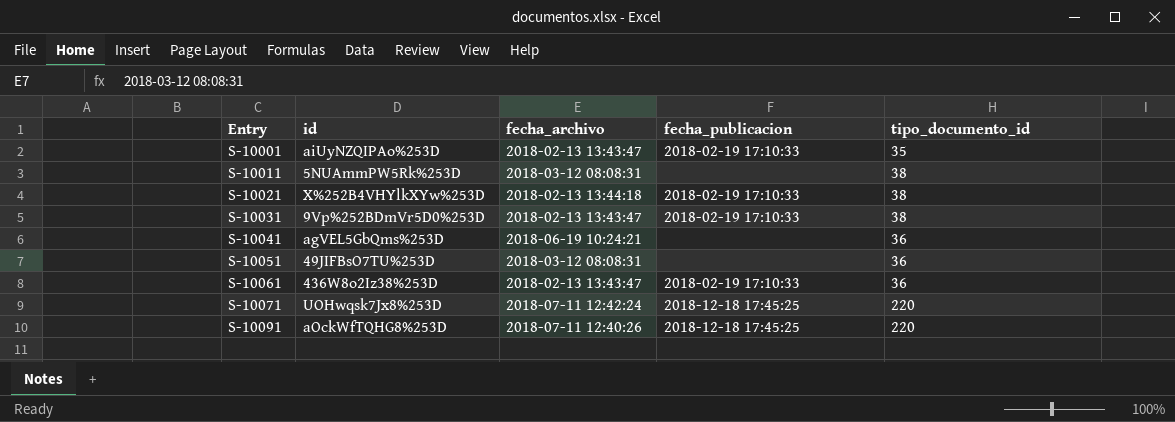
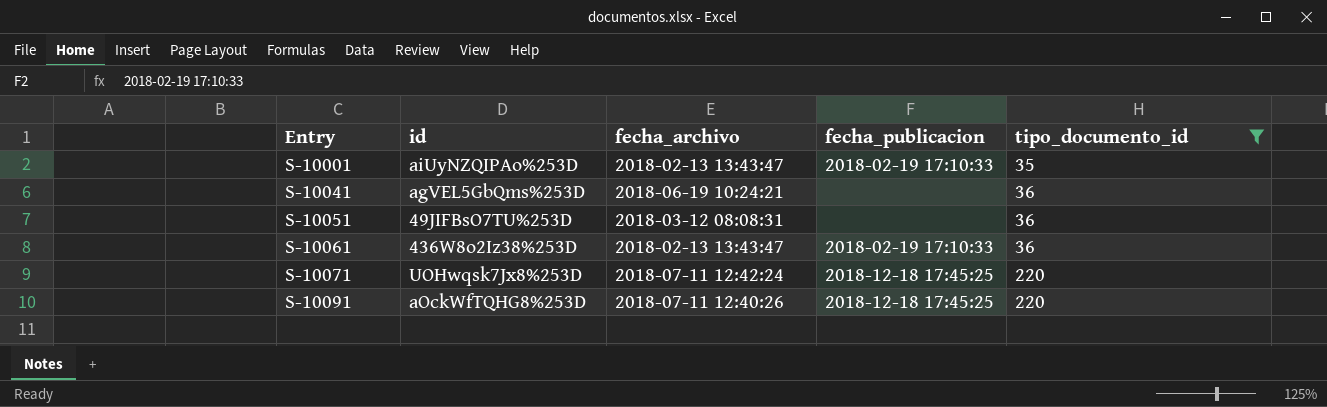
filter: none -> tipo_documento_id != 38

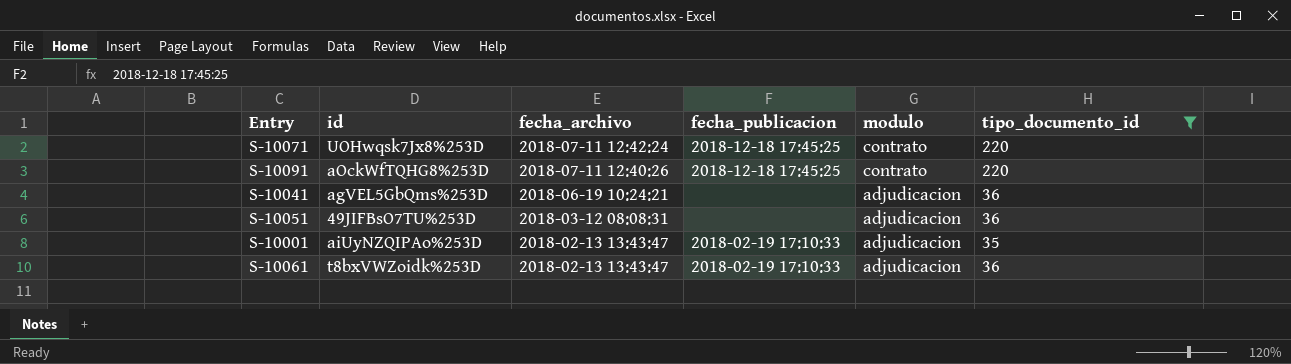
row order: Entry ascending -> fecha_archivo descending
column modulo | position: none -> 5
S-10061 | id: 436W8o2Iz38%253D -> t8bxVWZoidk%253D

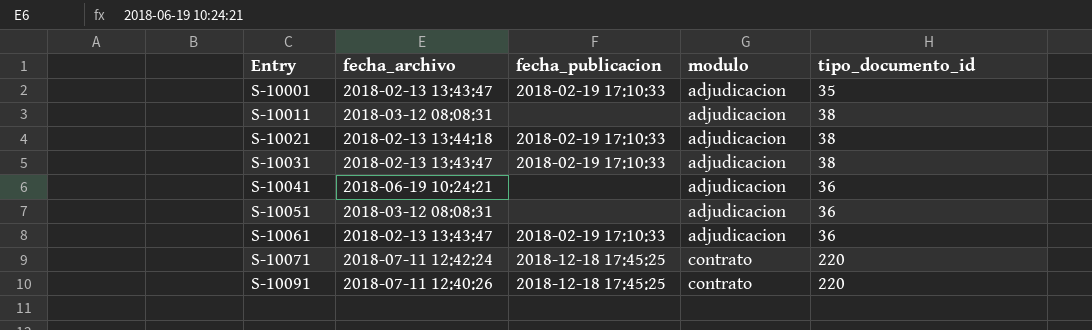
filter: tipo_documento_id != 38 -> none
row order: fecha_archivo descending -> Entry ascending
column id | position: 2 -> none

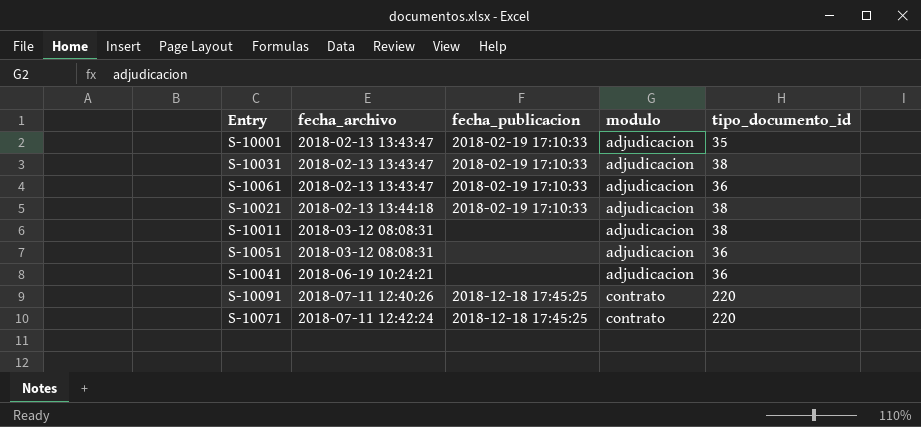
row order: Entry ascending -> fecha_archivo ascending

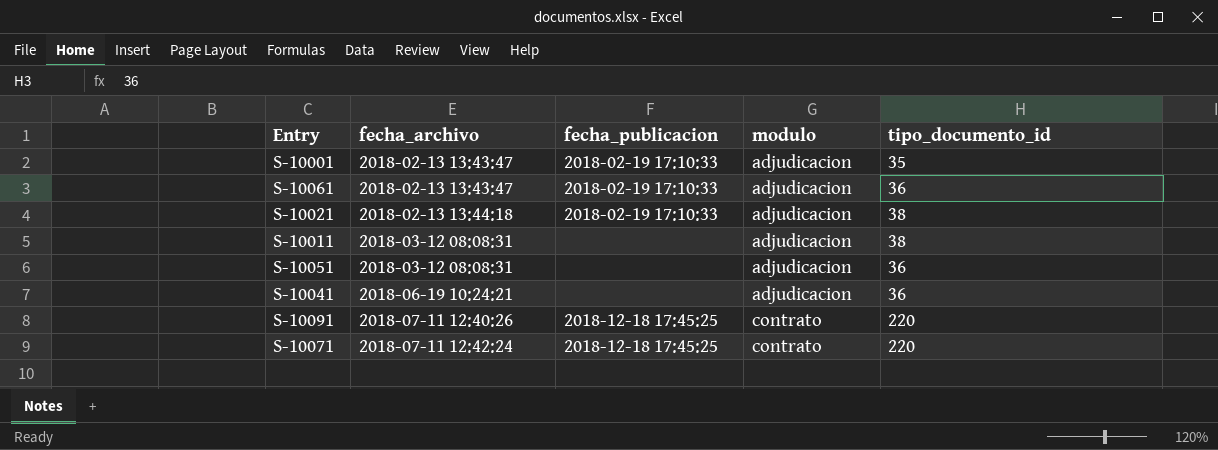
row S-10031: 2018-02-13 13:43:47 | 2018-02-19 17:10:33 | adjudicacion | 38 -> none

